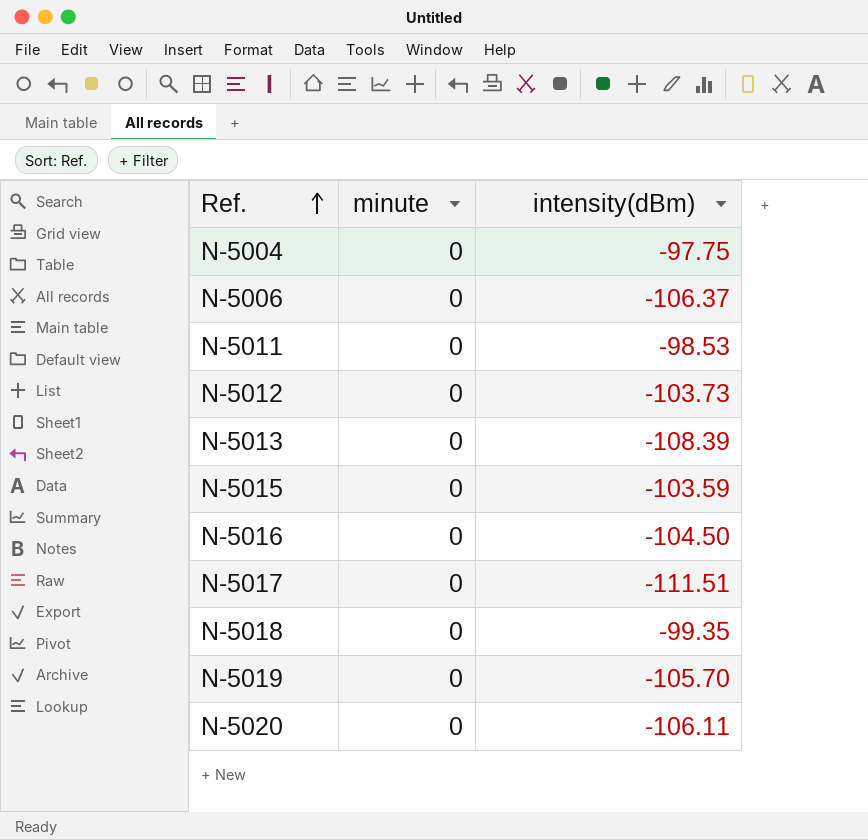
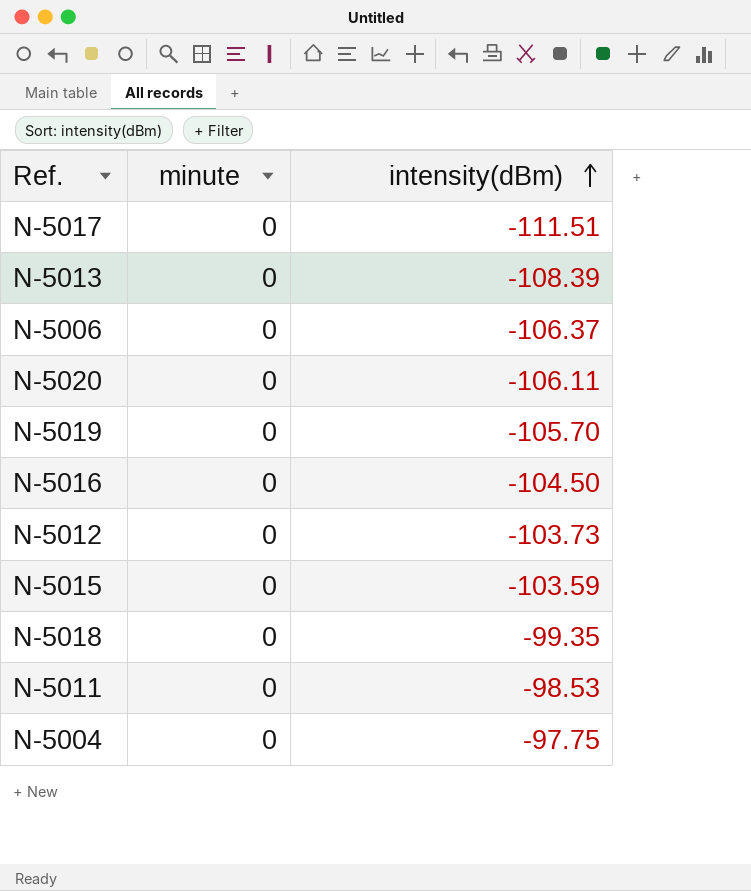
row order: Ref. ascending -> intensity(dBm) ascending

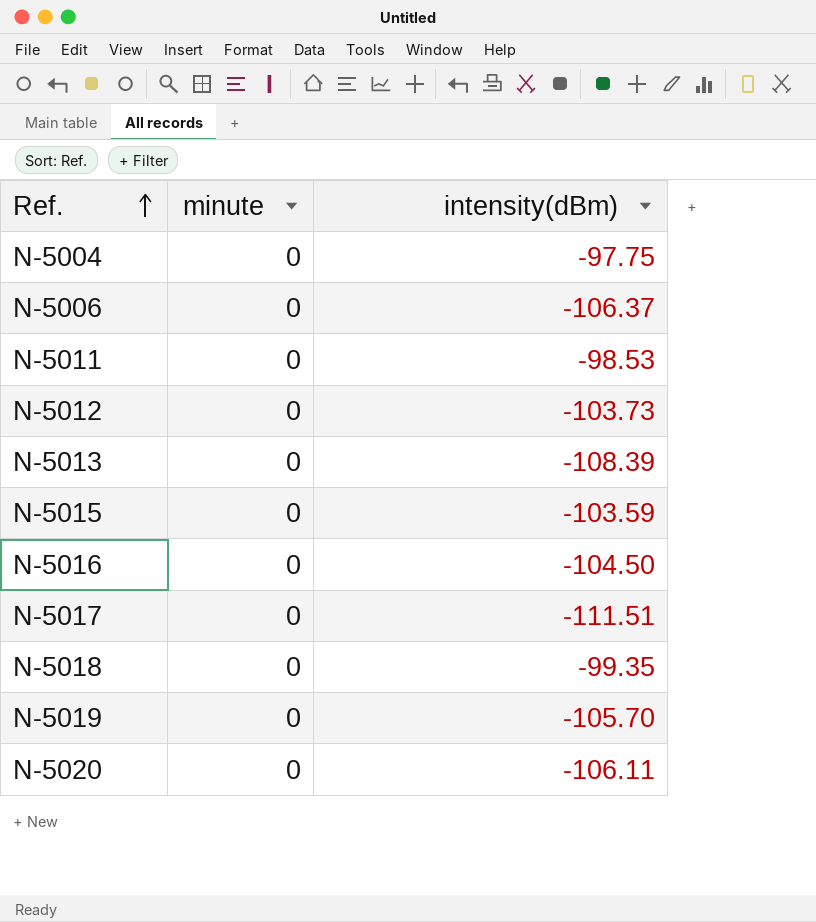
row order: intensity(dBm) ascending -> Ref. ascending

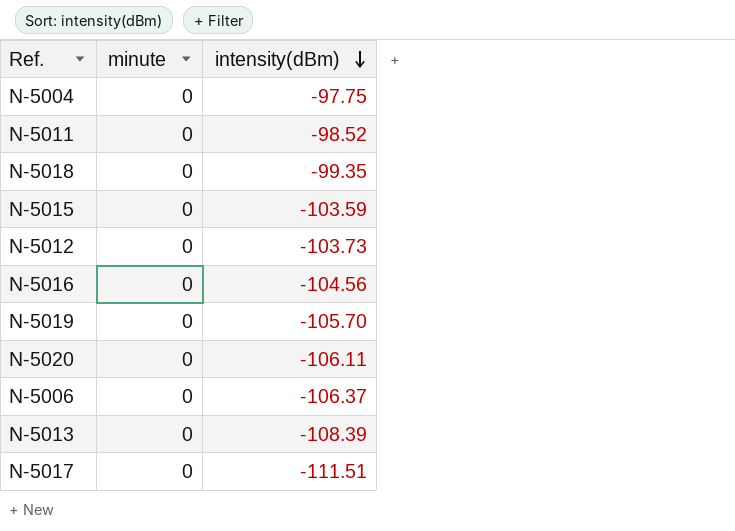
row order: Ref. ascending -> intensity(dBm) descending
N-5011 | intensity(dBm): -98.53 -> -98.52
N-5016 | intensity(dBm): -104.50 -> -104.56

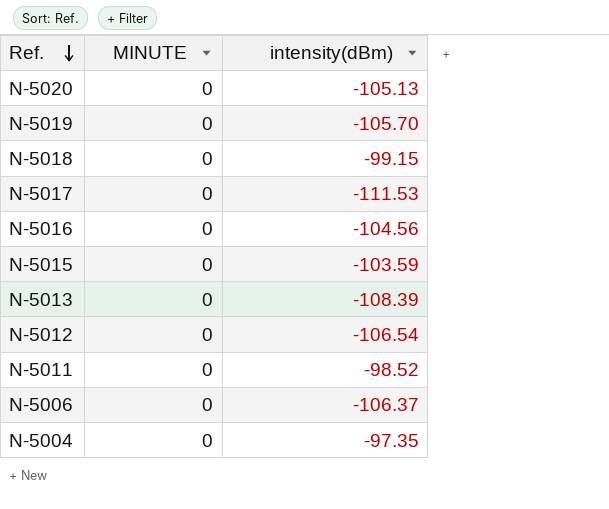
row order: intensity(dBm) descending -> Ref. descending
column name: minute -> MINUTE
N-5020 | intensity(dBm): -106.11 -> -105.13
N-5018 | intensity(dBm): -99.35 -> -99.15
N-5017 | intensity(dBm): -111.51 -> -111.53
N-5012 | intensity(dBm): -103.73 -> -106.54
N-5004 | intensity(dBm): -97.75 -> -97.35

